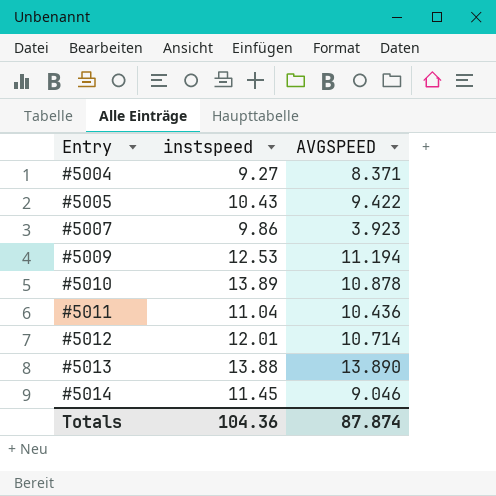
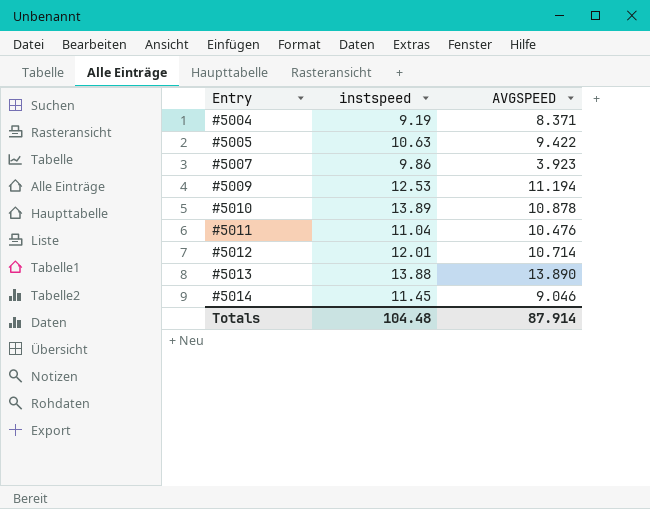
#5004 | instspeed: 9.27 -> 9.19
#5005 | instspeed: 10.43 -> 10.63
#5011 | AVGSPEED: 10.436 -> 10.476
Totals | instspeed: 104.36 -> 104.48
Totals | AVGSPEED: 87.874 -> 87.914

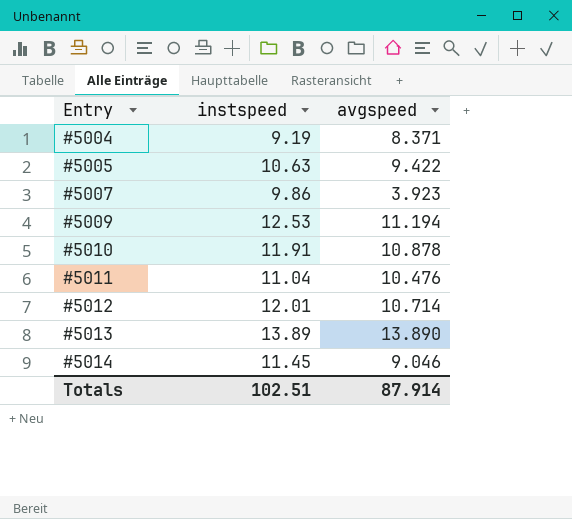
column name: AVGSPEED -> avgspeed
#5010 | instspeed: 13.89 -> 11.91
#5013 | instspeed: 13.88 -> 13.89
Totals | instspeed: 104.48 -> 102.51

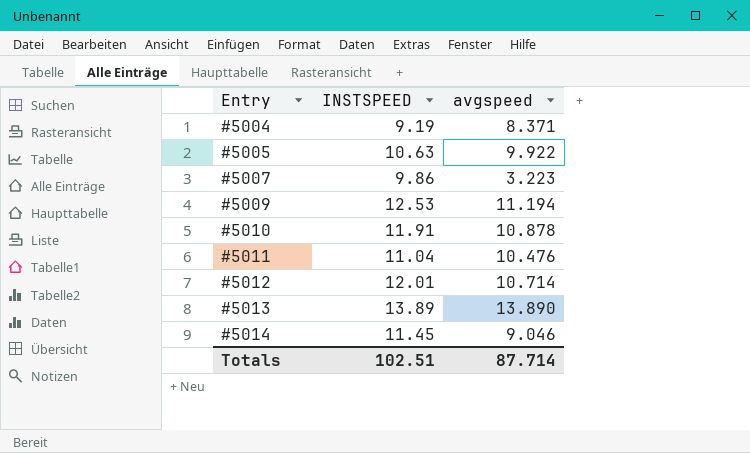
column name: instspeed -> INSTSPEED
#5005 | avgspeed: 9.422 -> 9.922
#5007 | avgspeed: 3.923 -> 3.223
Totals | avgspeed: 87.914 -> 87.714

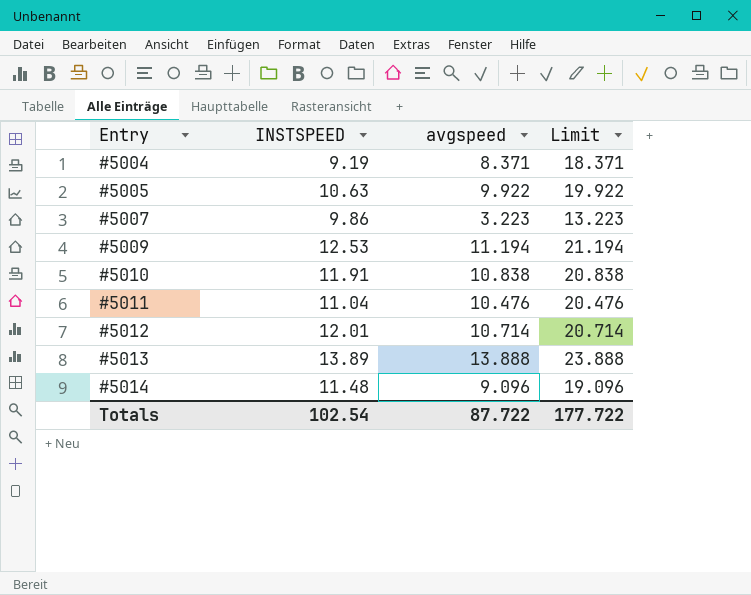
column Limit | formula: none -> [avgspeed] + 10
#5010 | avgspeed: 10.878 -> 10.838
#5013 | avgspeed: 13.890 -> 13.888
#5014 | INSTSPEED: 11.45 -> 11.48
#5014 | avgspeed: 9.046 -> 9.096
Totals | INSTSPEED: 102.51 -> 102.54
Totals | avgspeed: 87.714 -> 87.722

